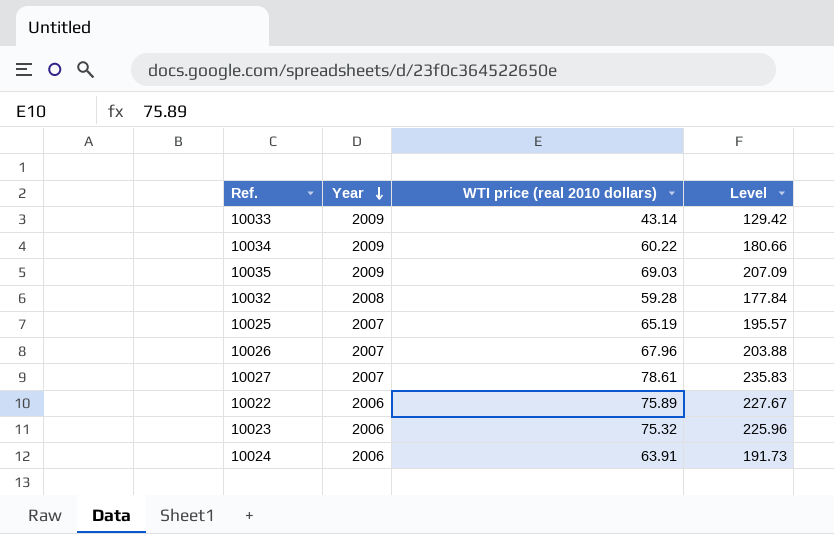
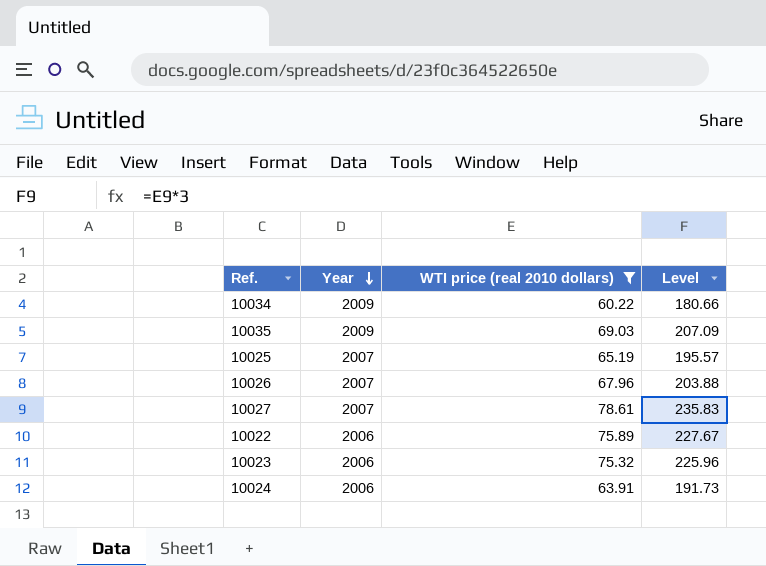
filter: none -> WTI price (real 2010 dollars) >= 60.22

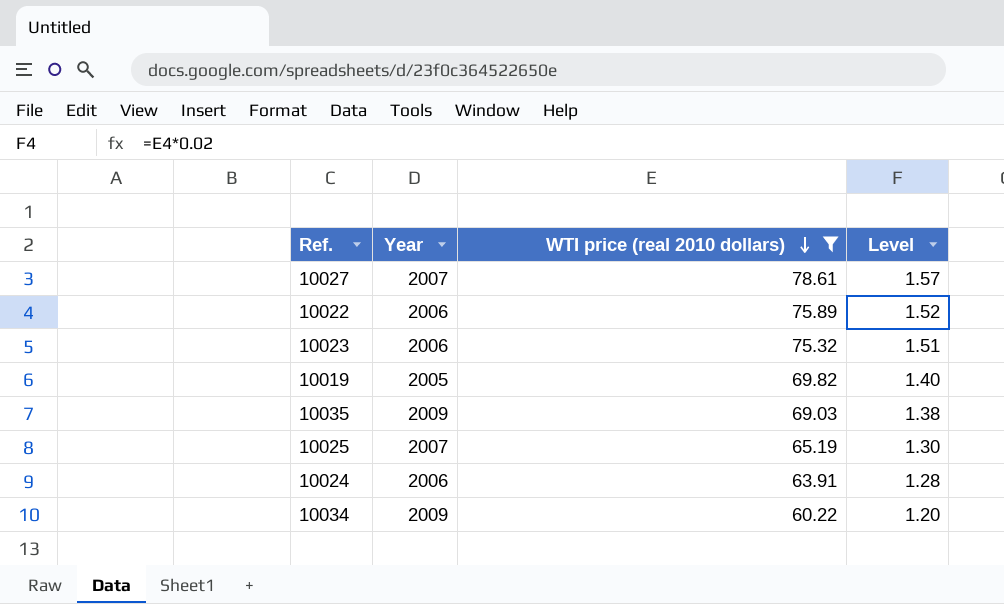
row order: Year descending -> WTI price (real 2010 dollars) descending
column Level | formula: [WTI price (real 2010 dollars)] * 3 -> [WTI price (real 2010 dollars)] * 0.02
row 10026: 2007 | 67.96 | 203.88 -> none
row 10019: none -> 2005 | 69.82 | 1.40

